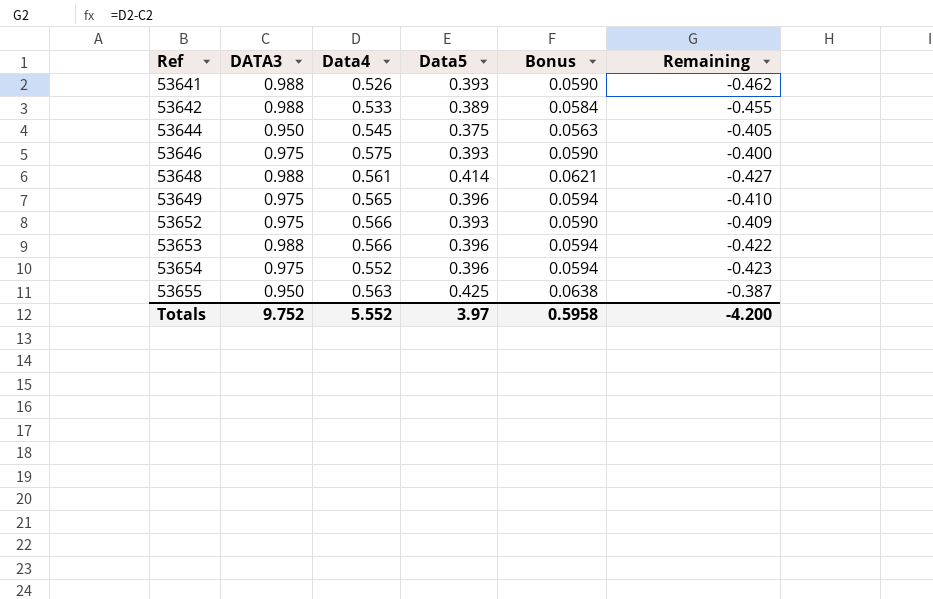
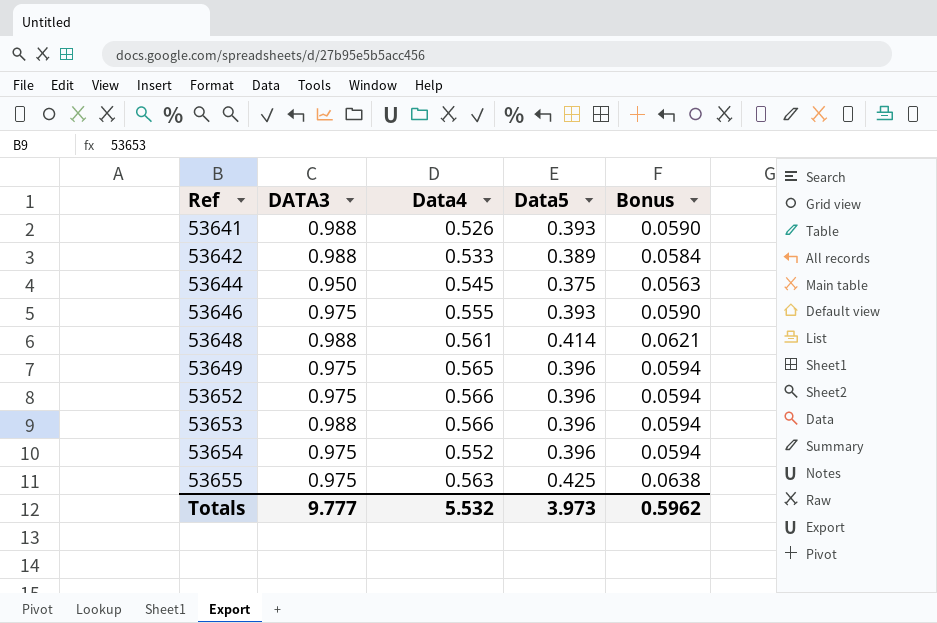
column Remaining | formula: [Data4] - [DATA3] -> none
53646 | Data4: 0.575 -> 0.555
53652 | Data5: 0.393 -> 0.396
53652 | Bonus: 0.0590 -> 0.0594
53655 | DATA3: 0.950 -> 0.975
Totals | DATA3: 9.752 -> 9.777
Totals | Data4: 5.552 -> 5.532
Totals | Data5: 3.97 -> 3.973
Totals | Bonus: 0.5958 -> 0.5962

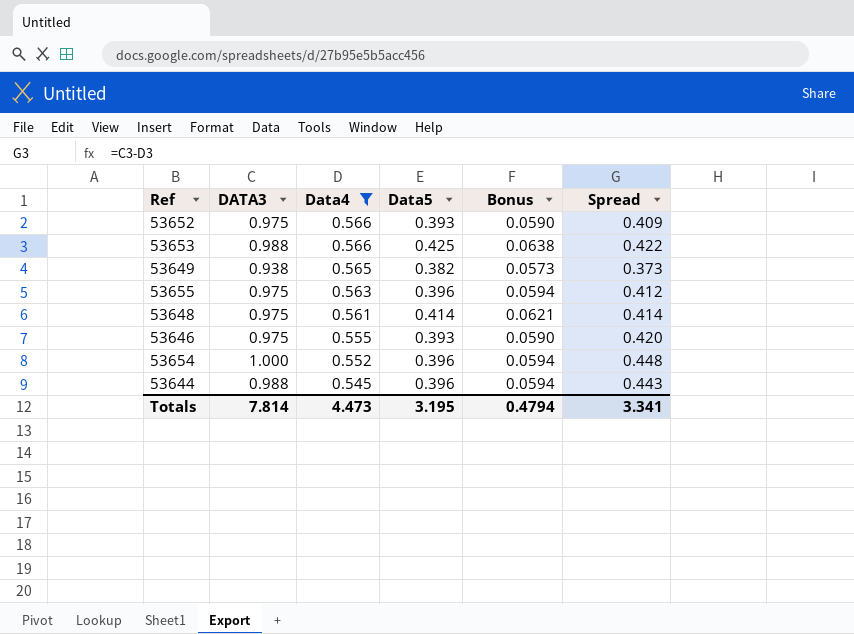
filter: none -> Data4 >= 0.545
row order: Ref ascending -> Data4 descending
column Spread | formula: none -> [DATA3] - [Data4]
53652 | Data5: 0.396 -> 0.393
53652 | Bonus: 0.0594 -> 0.0590
53653 | Data5: 0.396 -> 0.425
53653 | Bonus: 0.0594 -> 0.0638
53649 | DATA3: 0.975 -> 0.938
53649 | Data5: 0.396 -> 0.382
53649 | Bonus: 0.0594 -> 0.0573
53655 | Data5: 0.425 -> 0.396
53655 | Bonus: 0.0638 -> 0.0594
53648 | DATA3: 0.988 -> 0.975
53654 | DATA3: 0.975 -> 1.000
53644 | DATA3: 0.950 -> 0.988
53644 | Data5: 0.375 -> 0.396
53644 | Bonus: 0.0563 -> 0.0594
Totals | DATA3: 9.777 -> 7.814
Totals | Data4: 5.532 -> 4.473
Totals | Data5: 3.973 -> 3.195
Totals | Bonus: 0.5962 -> 0.4794

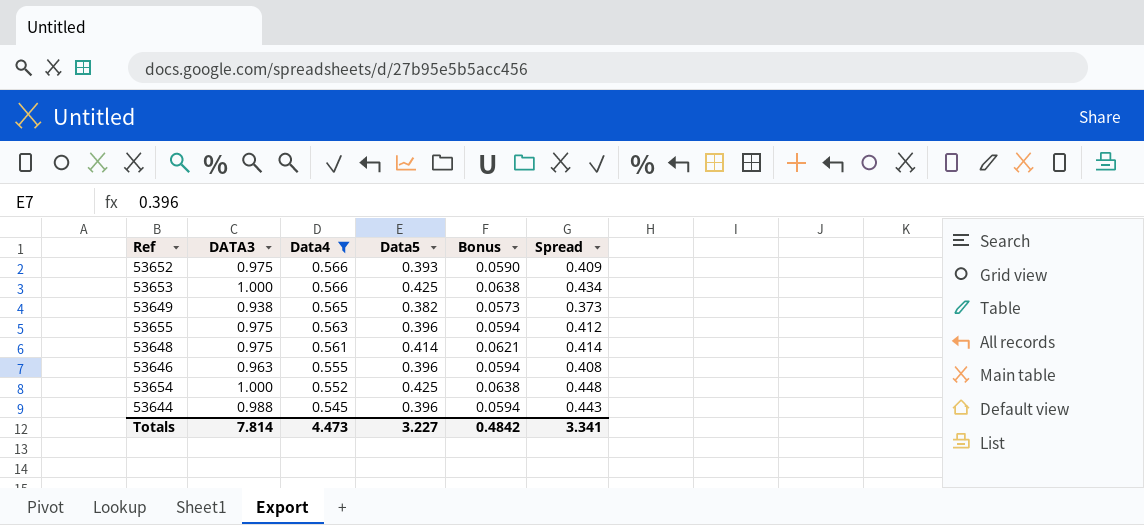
53653 | DATA3: 0.988 -> 1.000
53653 | Spread: 0.422 -> 0.434
53646 | DATA3: 0.975 -> 0.963
53646 | Data5: 0.393 -> 0.396
53646 | Bonus: 0.0590 -> 0.0594
53646 | Spread: 0.420 -> 0.408
53654 | Data5: 0.396 -> 0.425
53654 | Bonus: 0.0594 -> 0.0638
Totals | Data5: 3.195 -> 3.227
Totals | Bonus: 0.4794 -> 0.4842

